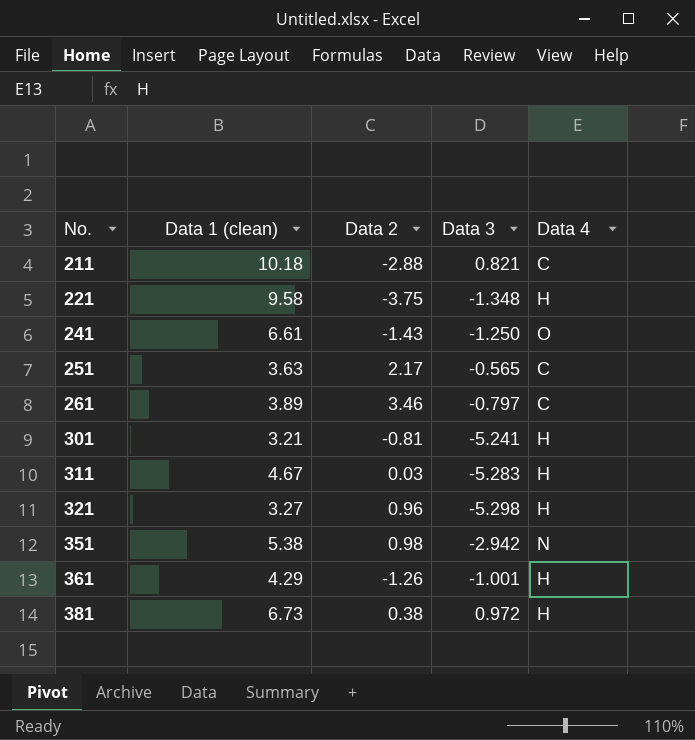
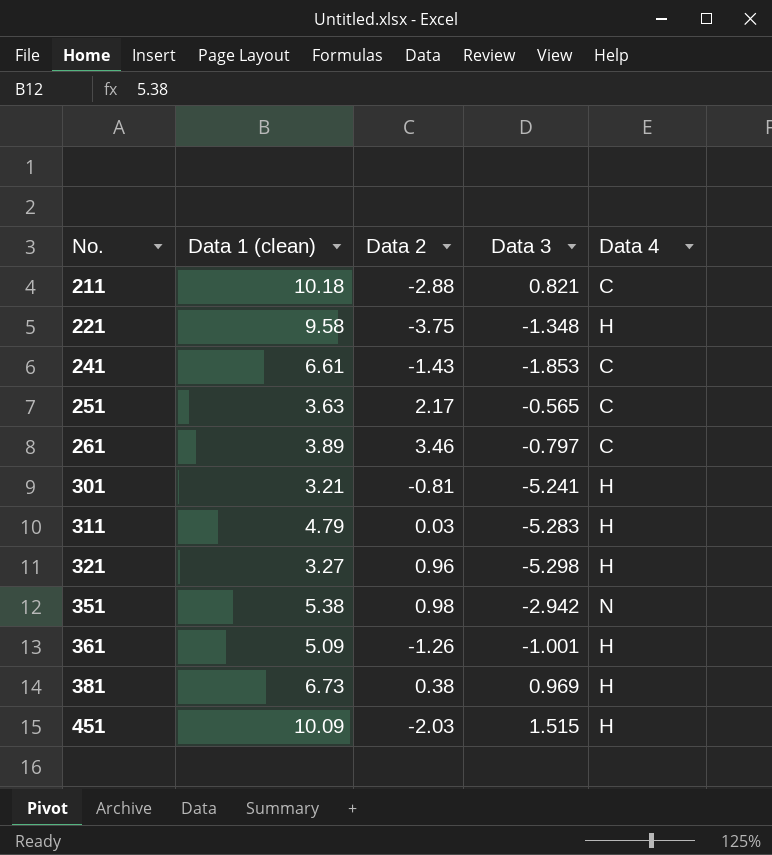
241 | Data 3: -1.250 -> -1.853
241 | Data 4: O -> C
311 | Data 1 (clean): 4.67 -> 4.79
361 | Data 1 (clean): 4.29 -> 5.09
381 | Data 3: 0.972 -> 0.969
row 451: none -> 10.09 | -2.03 | 1.515 | H

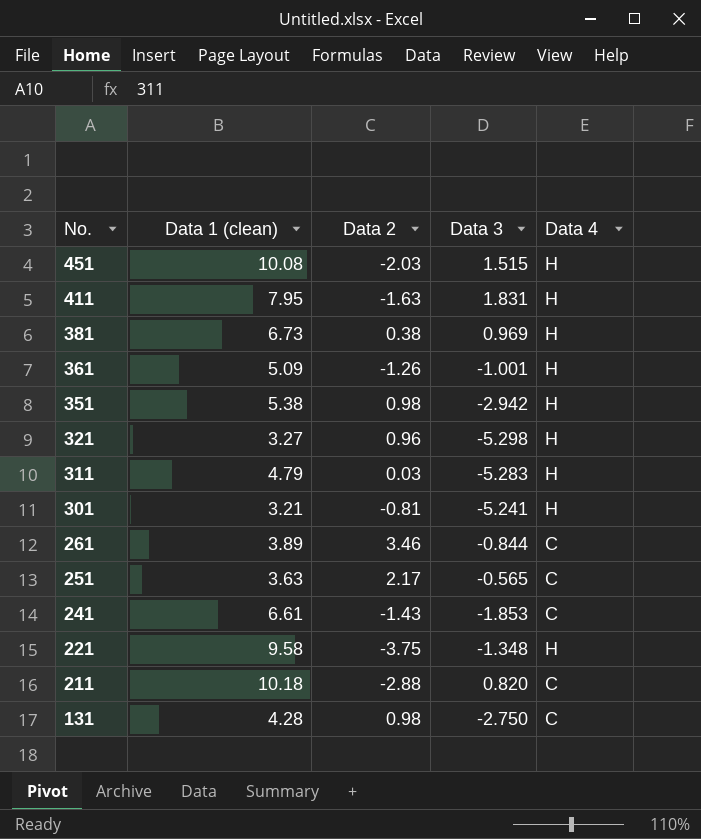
row order: No. ascending -> No. descending
451 | Data 1 (clean): 10.09 -> 10.08
row 411: none -> 7.95 | -1.63 | 1.831 | H
351 | Data 4: N -> H
261 | Data 3: -0.797 -> -0.844
211 | Data 3: 0.821 -> 0.820
row 131: none -> 4.28 | 0.98 | -2.750 | C

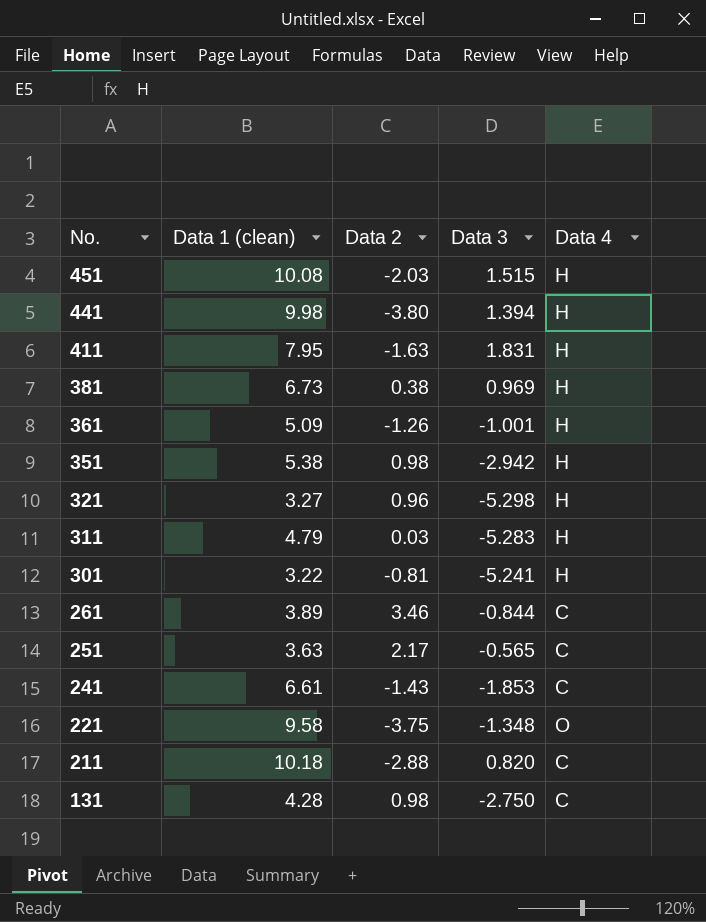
row 441: none -> 9.98 | -3.80 | 1.394 | H
301 | Data 1 (clean): 3.21 -> 3.22
221 | Data 4: H -> O

